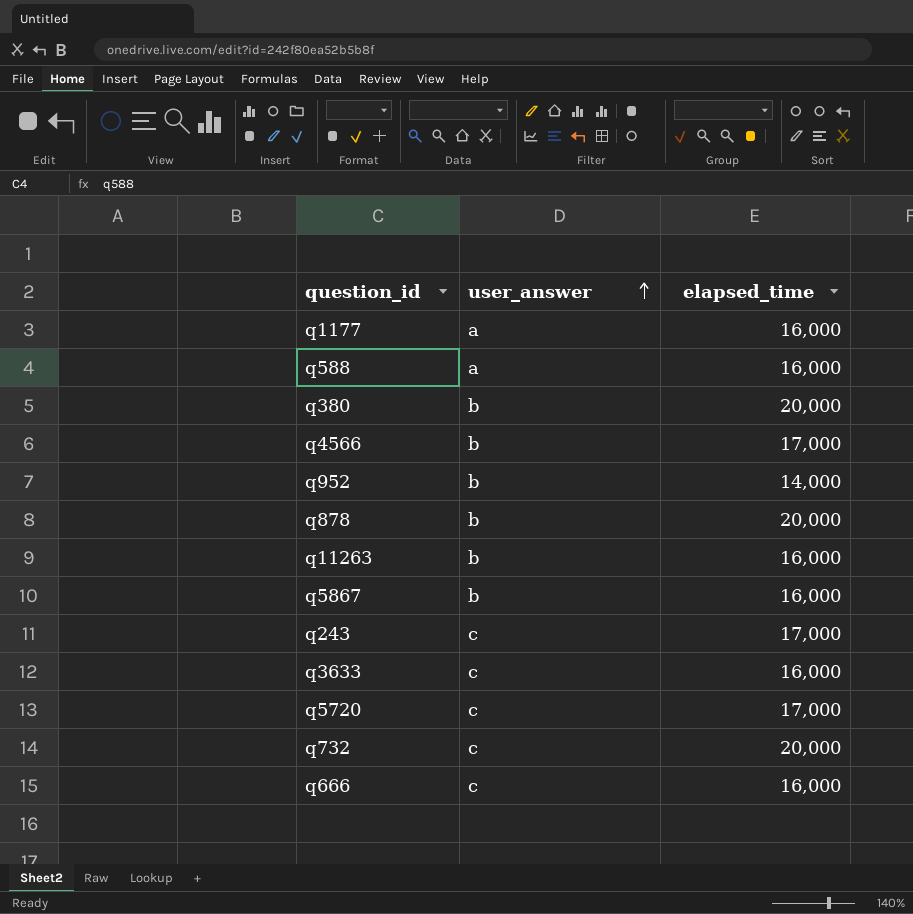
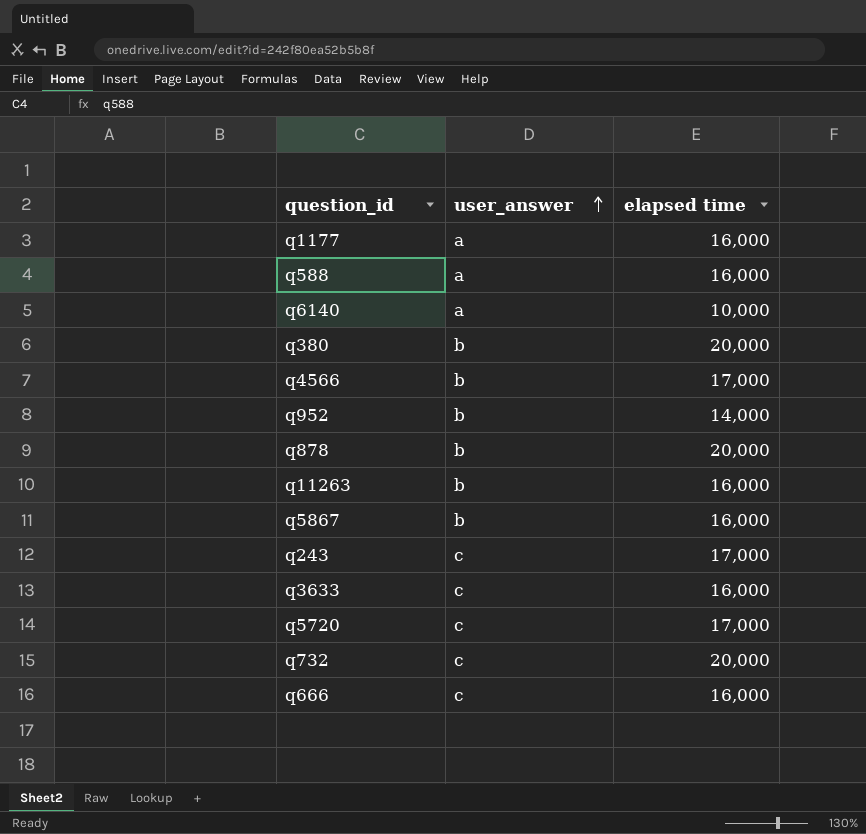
column name: elapsed_time -> elapsed time
row q6140: none -> a | 10,000

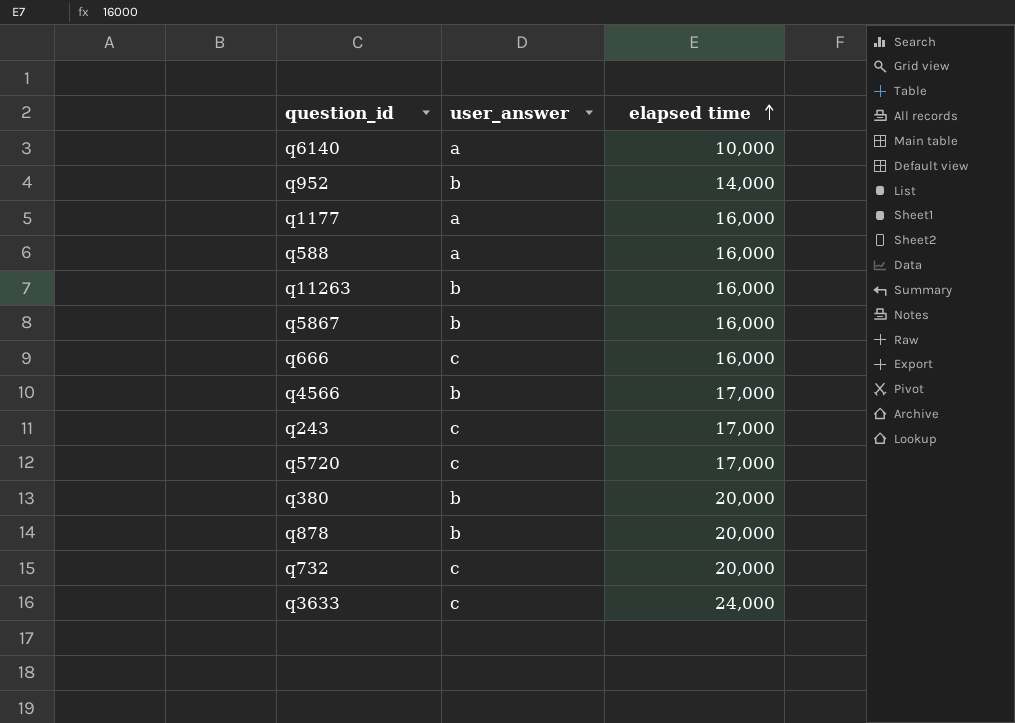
row order: user_answer ascending -> elapsed time ascending
q3633 | elapsed time: 16,000 -> 24,000

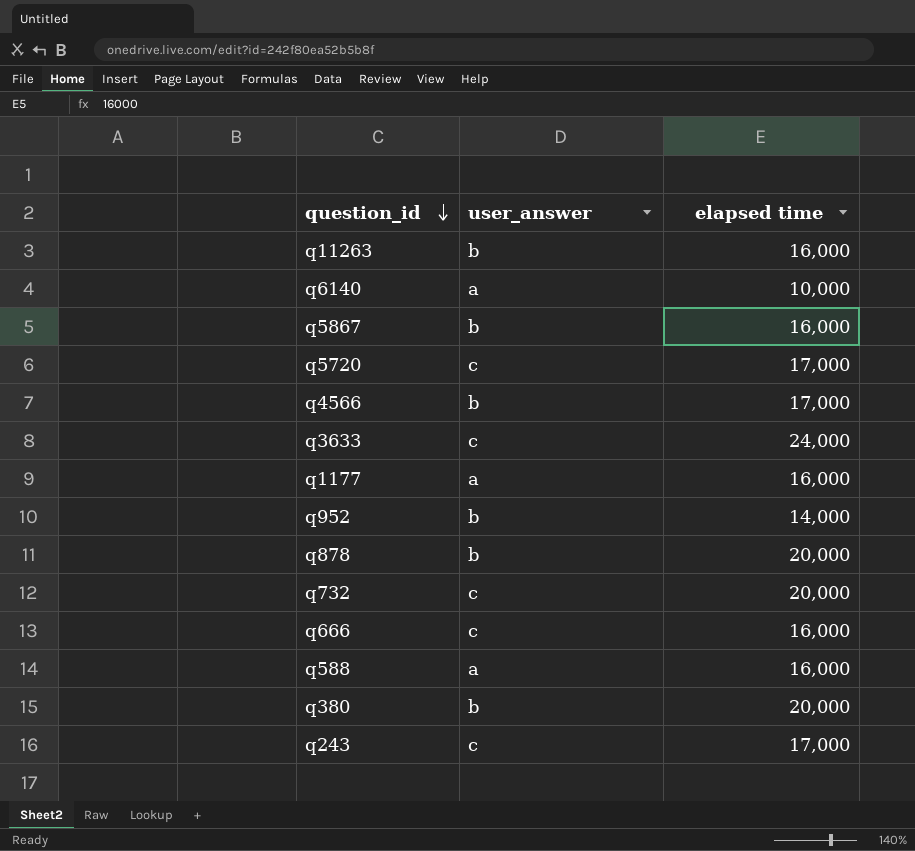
row order: elapsed time ascending -> question_id descending

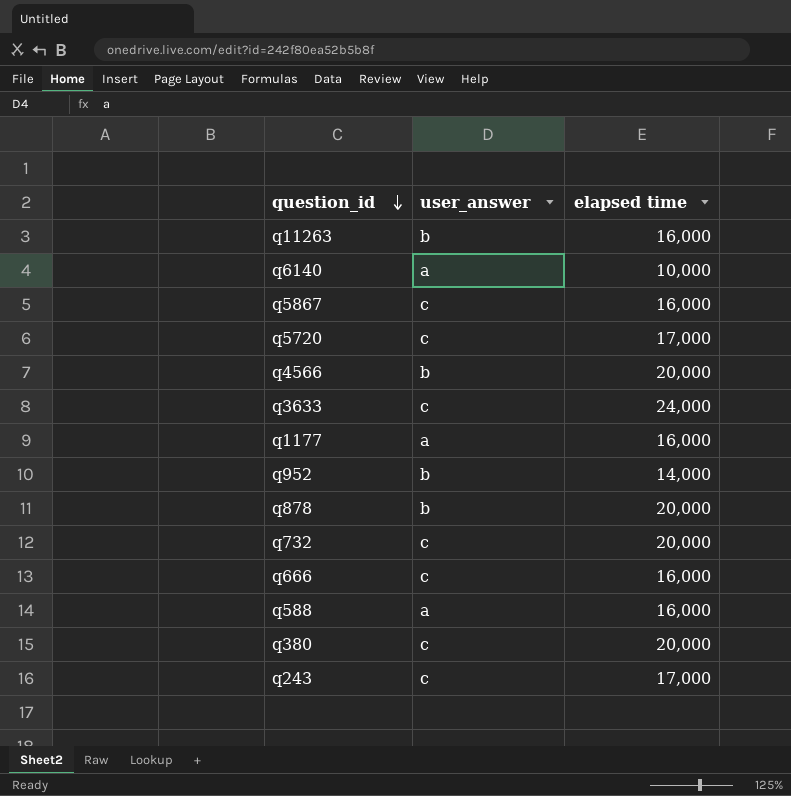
q5867 | user_answer: b -> c
q4566 | elapsed time: 17,000 -> 20,000
q380 | user_answer: b -> c

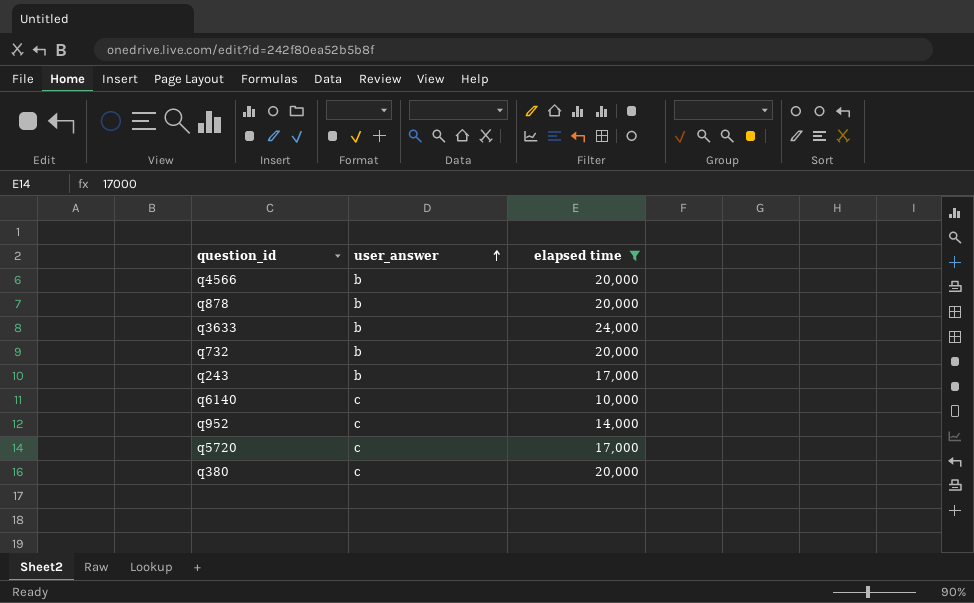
filter: none -> elapsed time != 16,000
row order: question_id descending -> user_answer ascending
q3633 | user_answer: c -> b
q732 | user_answer: c -> b
q243 | user_answer: c -> b
q6140 | user_answer: a -> c
q952 | user_answer: b -> c

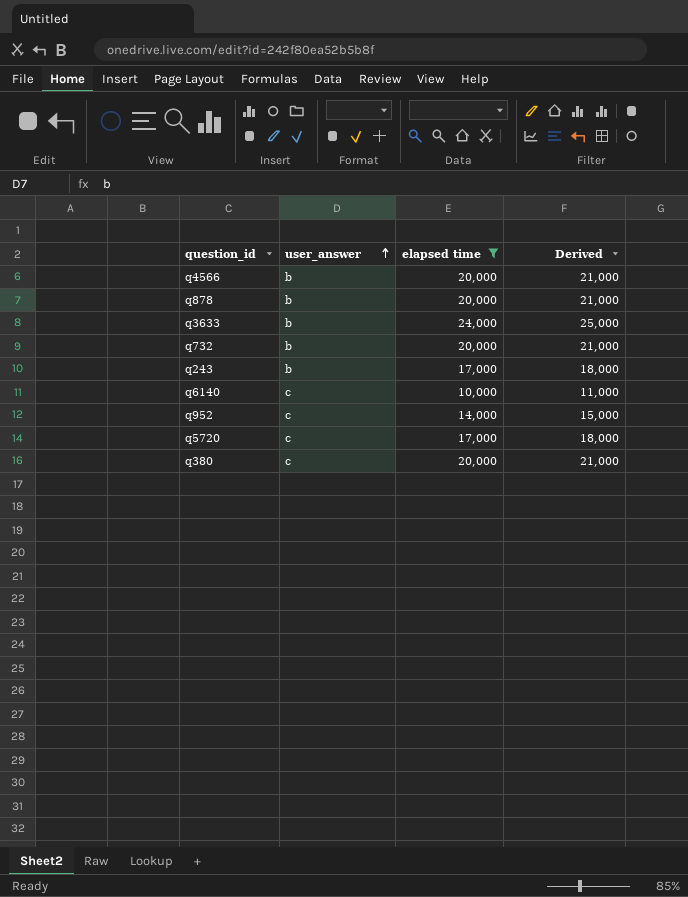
column Derived | formula: none -> [elapsed time] + 1000

